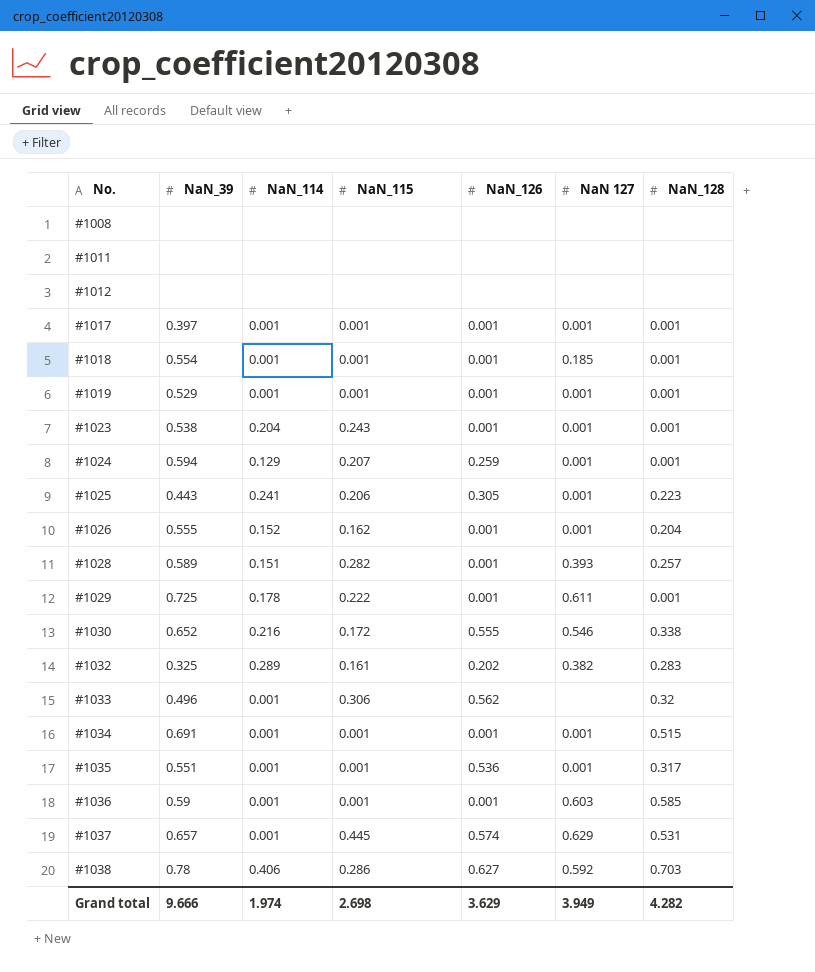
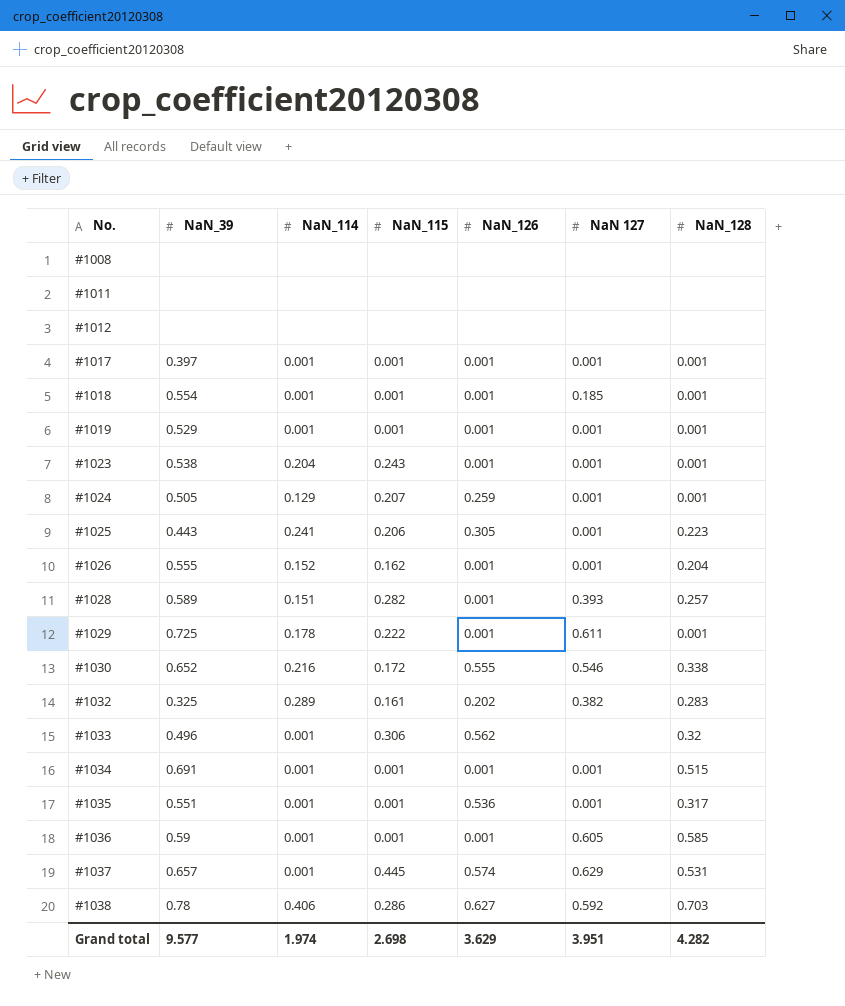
#1024 | NaN_39: 0.594 -> 0.505
#1036 | NaN 127: 0.603 -> 0.605
Grand total | NaN_39: 9.666 -> 9.577
Grand total | NaN 127: 3.949 -> 3.951

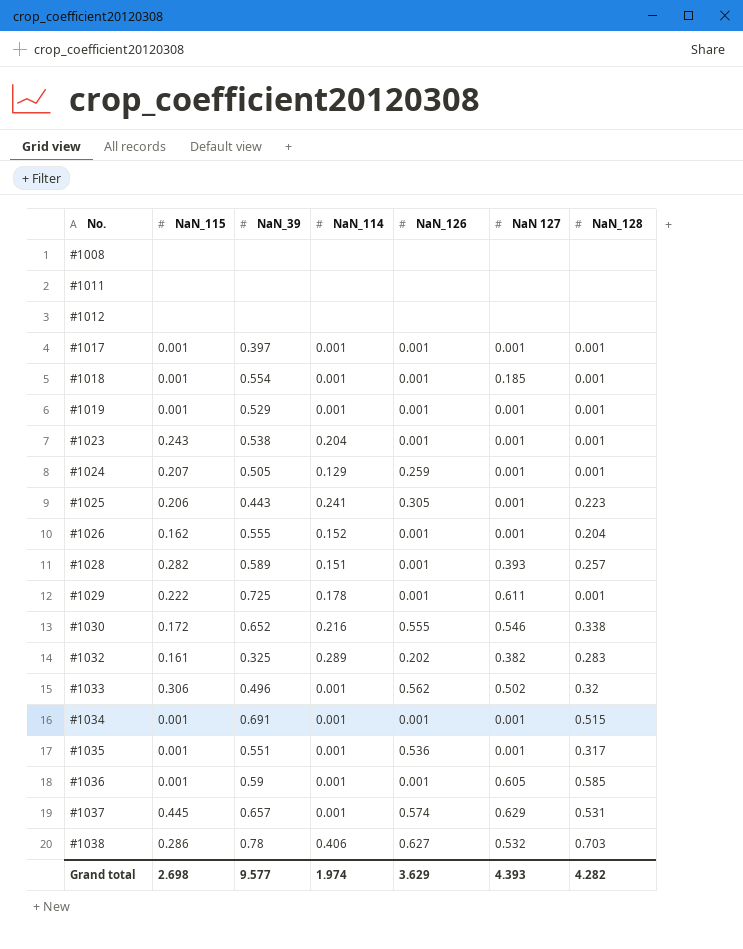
column NaN_115 | position: 4 -> 2
#1033 | NaN 127: none -> 0.502
#1038 | NaN 127: 0.592 -> 0.532
Grand total | NaN 127: 3.951 -> 4.393

